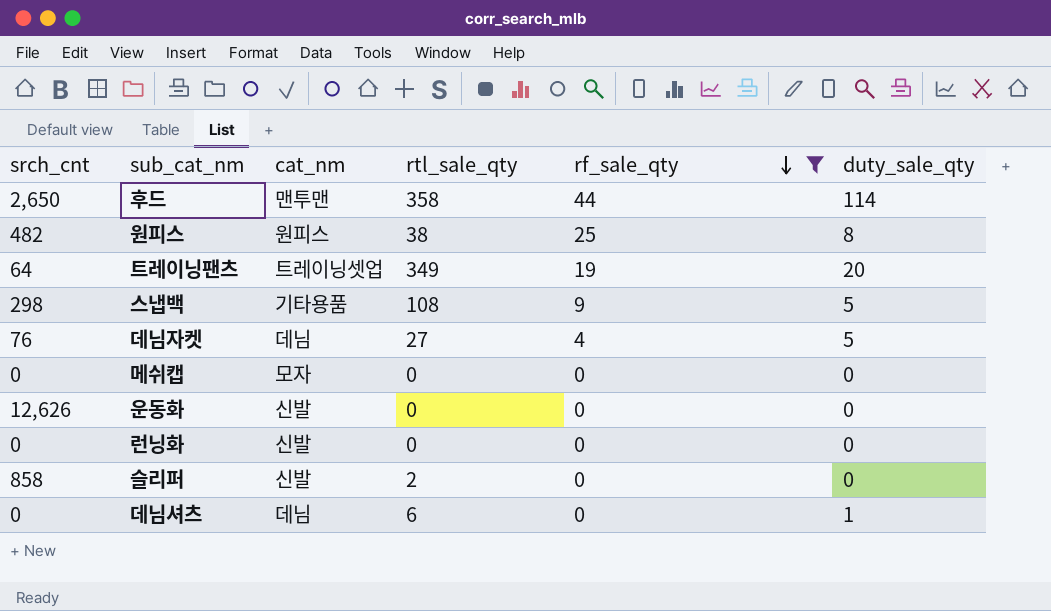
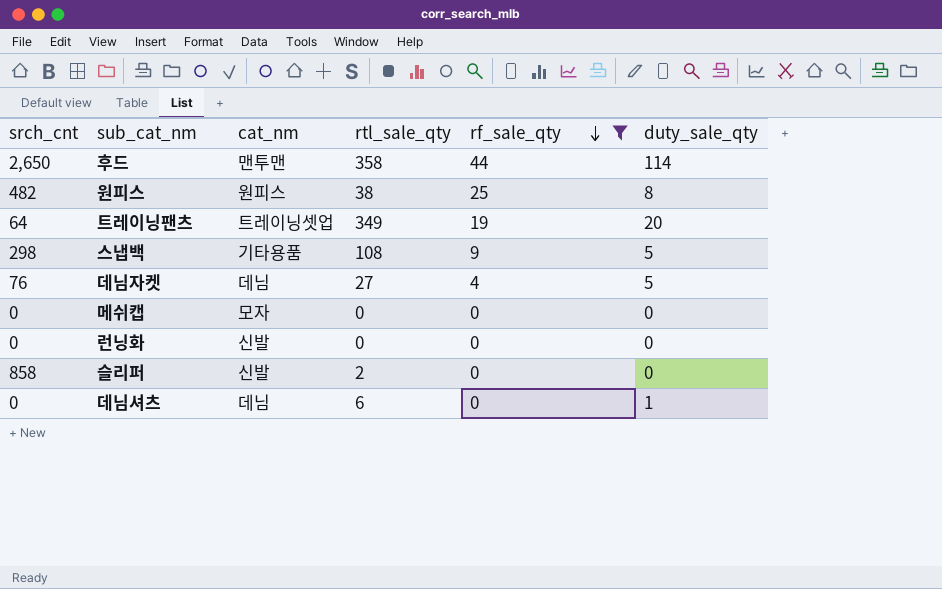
row 운동화: 12,626 | 신발 | 0 | 0 | 0 -> none

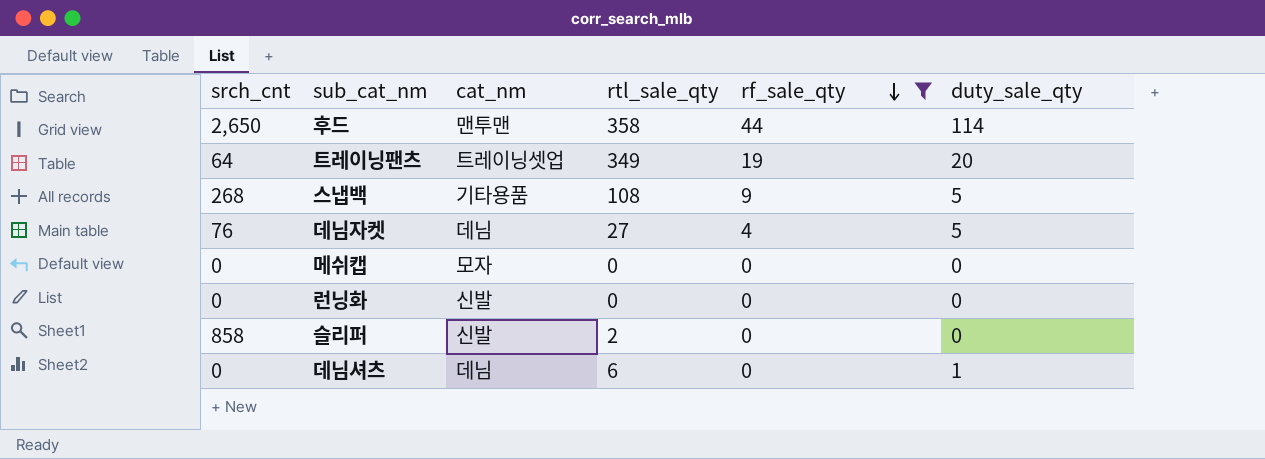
row 원피스: 482 | 원피스 | 38 | 25 | 8 -> none
스냅백 | srch_cnt: 298 -> 268

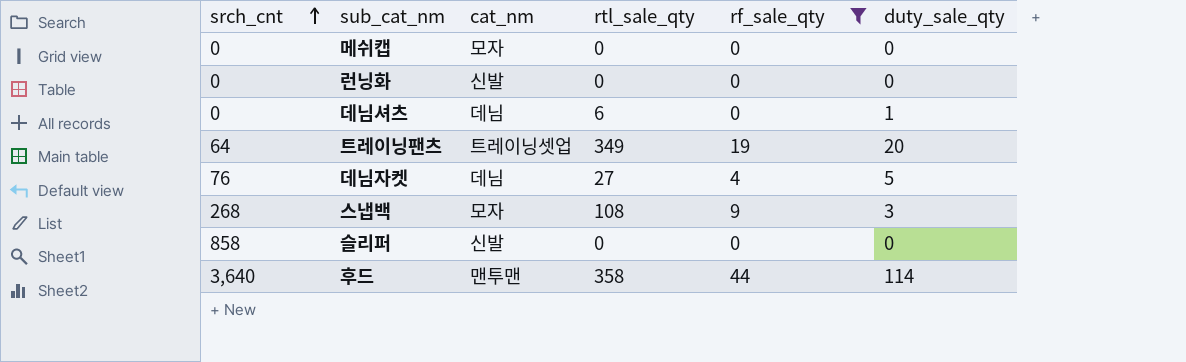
row order: rf_sale_qty descending -> srch_cnt ascending
스냅백 | cat_nm: 기타용품 -> 모자
스냅백 | duty_sale_qty: 5 -> 3
슬리퍼 | rtl_sale_qty: 2 -> 0
후드 | srch_cnt: 2,650 -> 3,640

